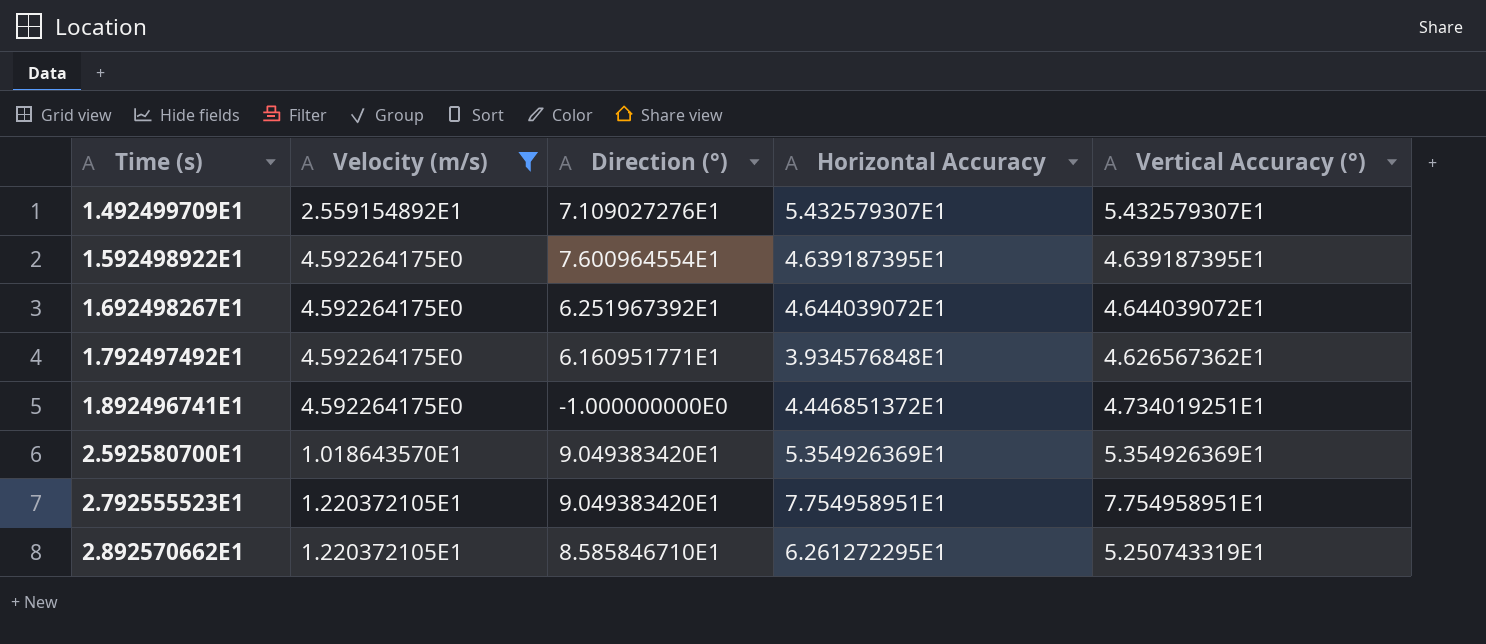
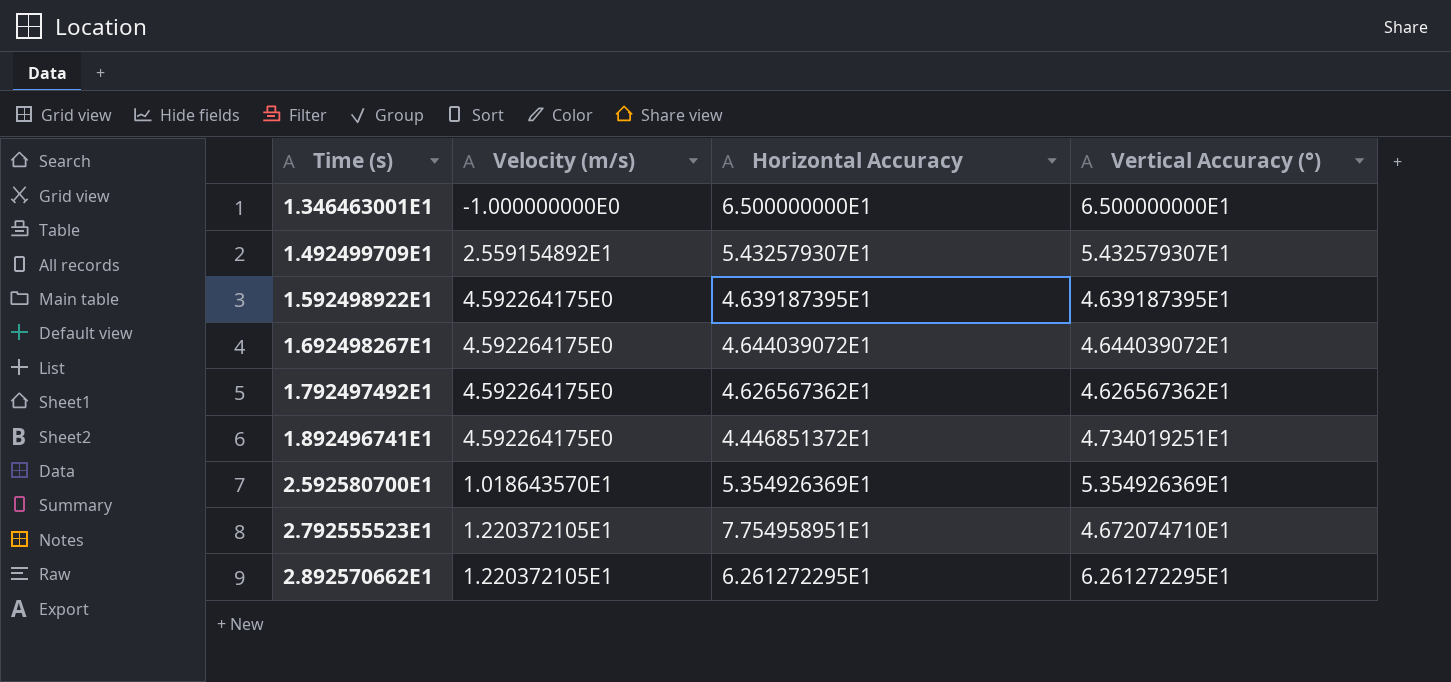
filter: Velocity (m/s) != -1.000000000E0 -> none
column Direction (°) | position: 3 -> none
1.792497492E1 | Horizontal Accuracy: 3.934576848E1 -> 4.626567362E1
2.792555523E1 | Vertical Accuracy (°): 7.754958951E1 -> 4.672074710E1
2.892570662E1 | Vertical Accuracy (°): 5.250743319E1 -> 6.261272295E1

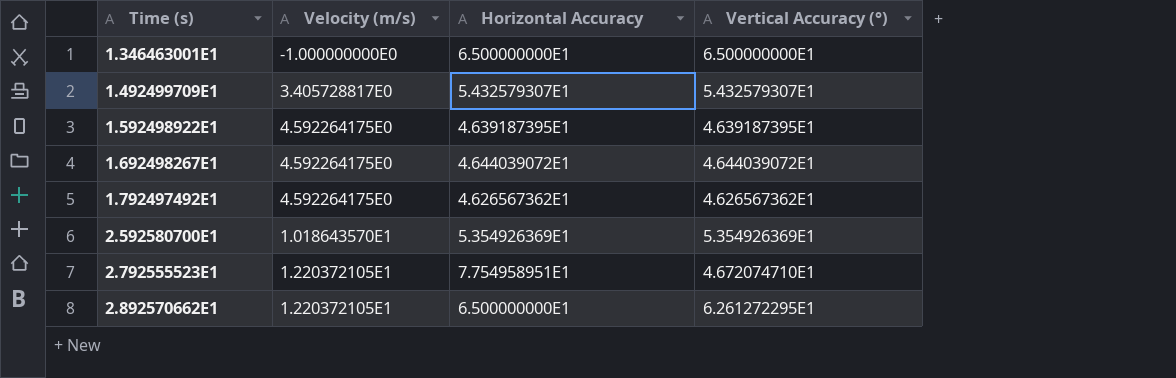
row 1.892496741E1: 4.592264175E0 | 4.446851372E1 | 4.734019251E1 -> none
1.492499709E1 | Velocity (m/s): 2.559154892E1 -> 3.405728817E0
2.892570662E1 | Horizontal Accuracy: 6.261272295E1 -> 6.500000000E1

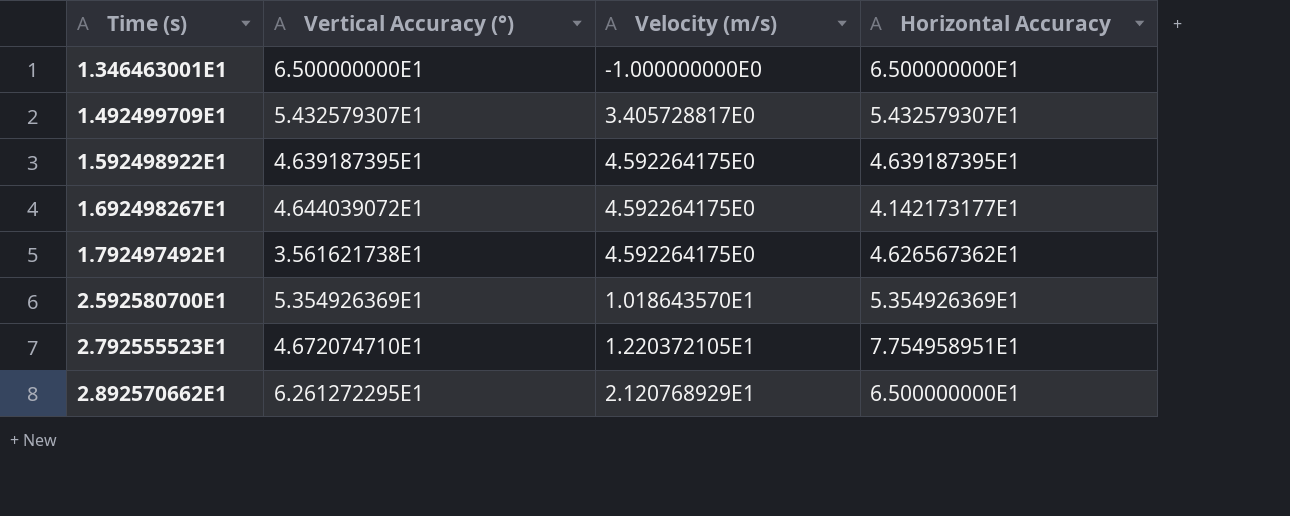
column Vertical Accuracy (°) | position: 4 -> 2
1.692498267E1 | Horizontal Accuracy: 4.644039072E1 -> 4.142173177E1
1.792497492E1 | Vertical Accuracy (°): 4.626567362E1 -> 3.561621738E1
2.892570662E1 | Velocity (m/s): 1.220372105E1 -> 2.120768929E1

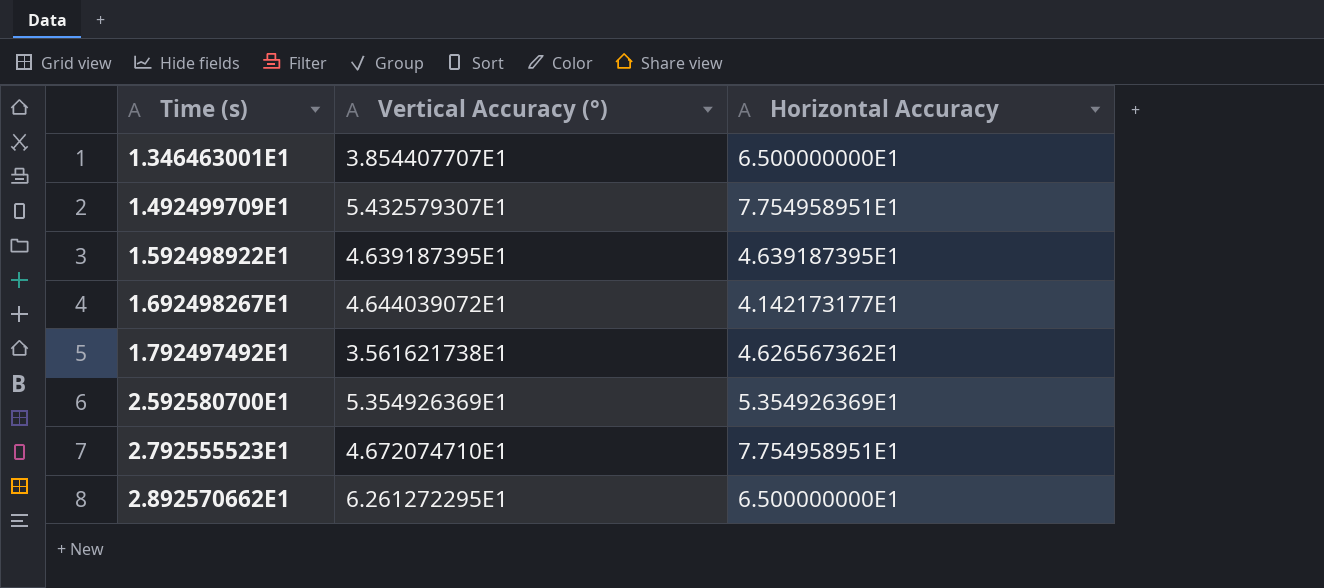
column Velocity (m/s) | position: 3 -> none
1.346463001E1 | Vertical Accuracy (°): 6.500000000E1 -> 3.854407707E1
1.492499709E1 | Horizontal Accuracy: 5.432579307E1 -> 7.754958951E1

